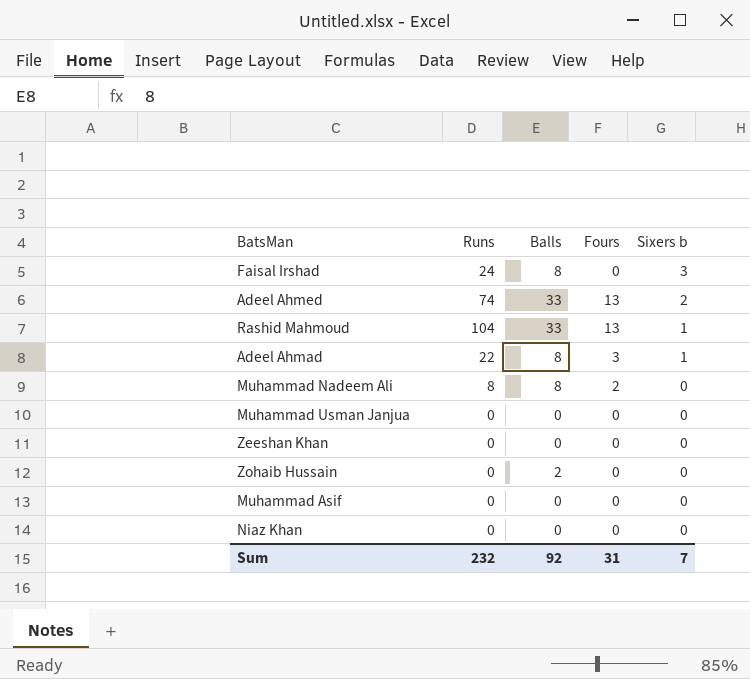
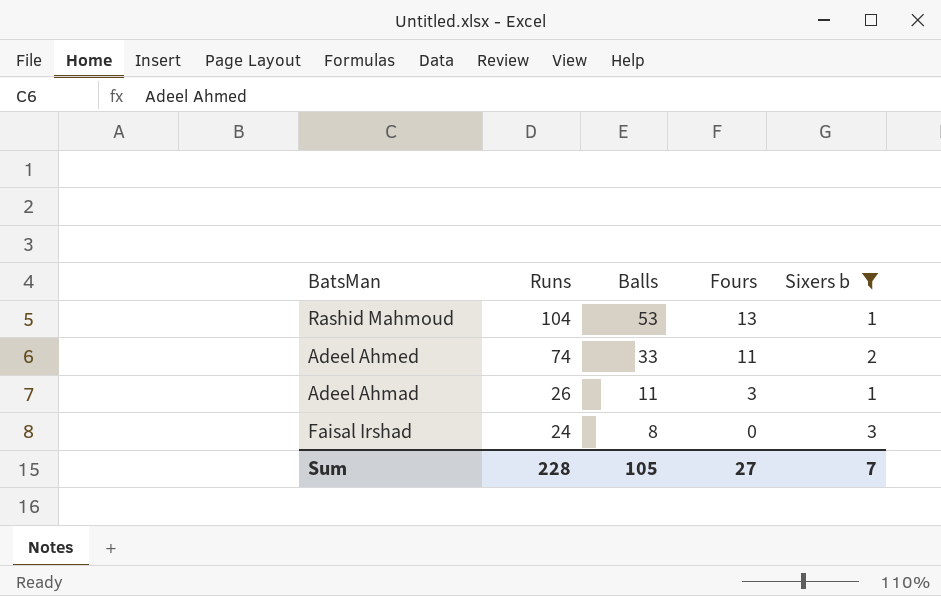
filter: none -> Sixers b != 0
row order: Sixers b descending -> Runs descending
Rashid Mahmoud | Balls: 33 -> 53
Adeel Ahmed | Fours: 13 -> 11
Adeel Ahmad | Runs: 22 -> 26
Adeel Ahmad | Balls: 8 -> 11
Sum | Runs: 232 -> 228
Sum | Balls: 92 -> 105
Sum | Fours: 31 -> 27

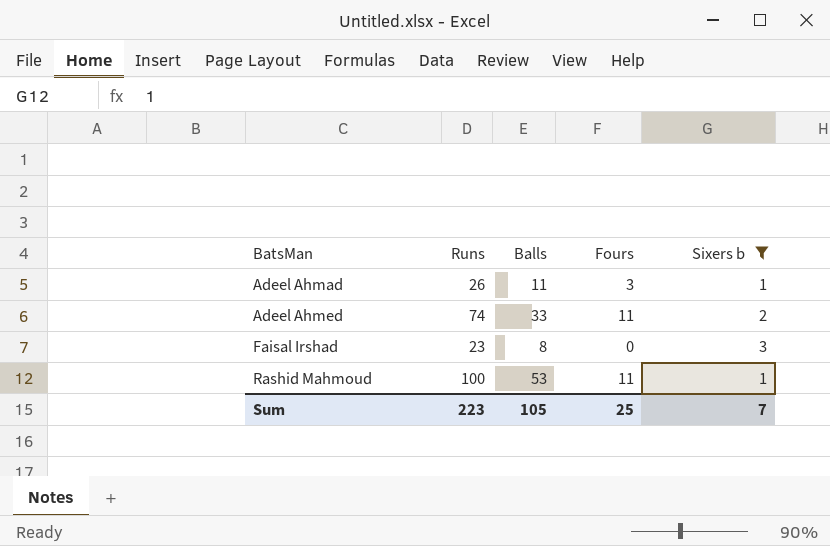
row order: Runs descending -> BatsMan ascending
Faisal Irshad | Runs: 24 -> 23
Rashid Mahmoud | Runs: 104 -> 100
Rashid Mahmoud | Fours: 13 -> 11
Sum | Runs: 228 -> 223
Sum | Fours: 27 -> 25

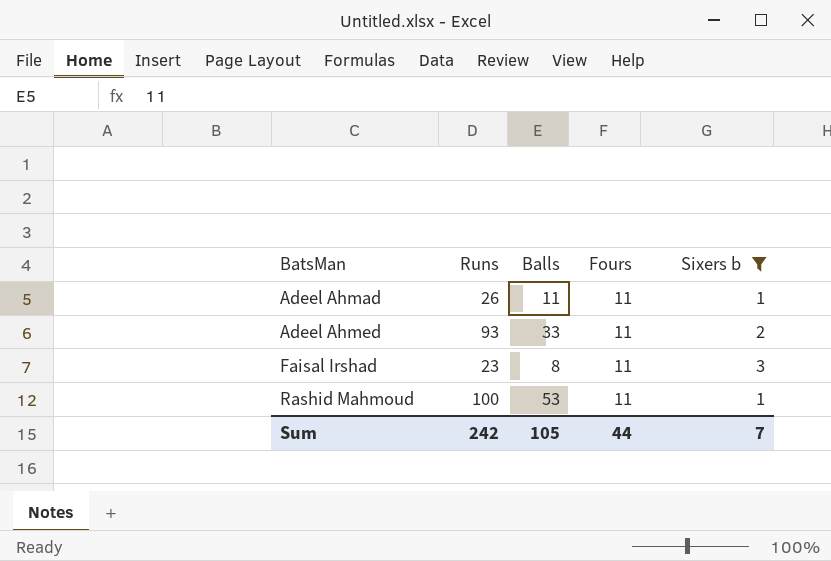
Adeel Ahmad | Fours: 3 -> 11
Adeel Ahmed | Runs: 74 -> 93
Faisal Irshad | Fours: 0 -> 11
Sum | Runs: 223 -> 242
Sum | Fours: 25 -> 44

